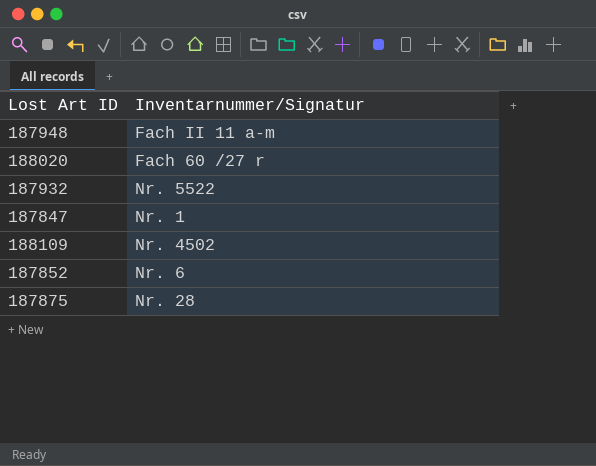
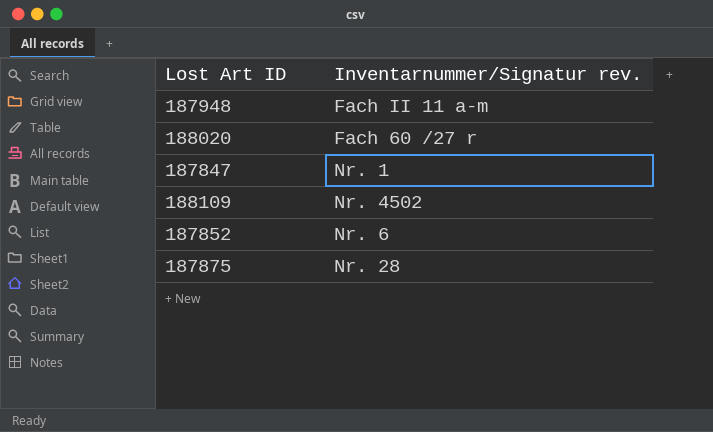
column name: Inventarnummer/Signatur -> Inventarnummer/Signatur rev.
row 187932: Nr. 5522 -> none

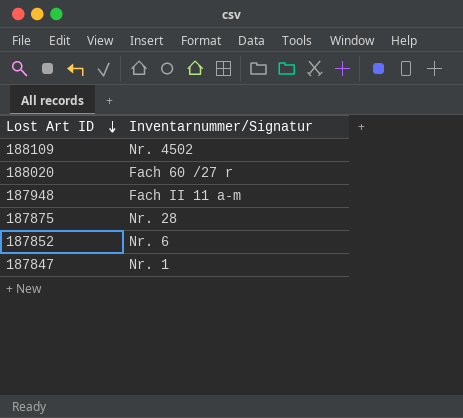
row order: none -> Lost Art ID descending
column name: Inventarnummer/Signatur rev. -> Inventarnummer/Signatur

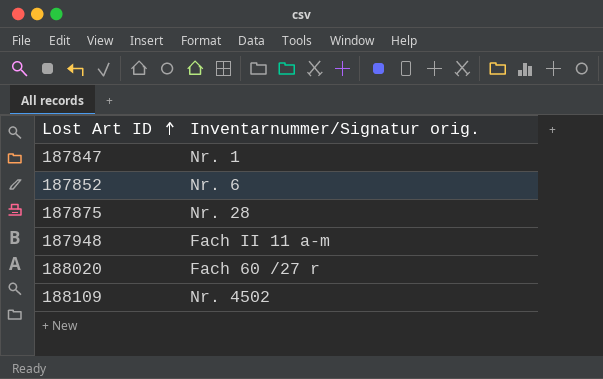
row order: Lost Art ID descending -> Lost Art ID ascending
column name: Inventarnummer/Signatur -> Inventarnummer/Signatur orig.

